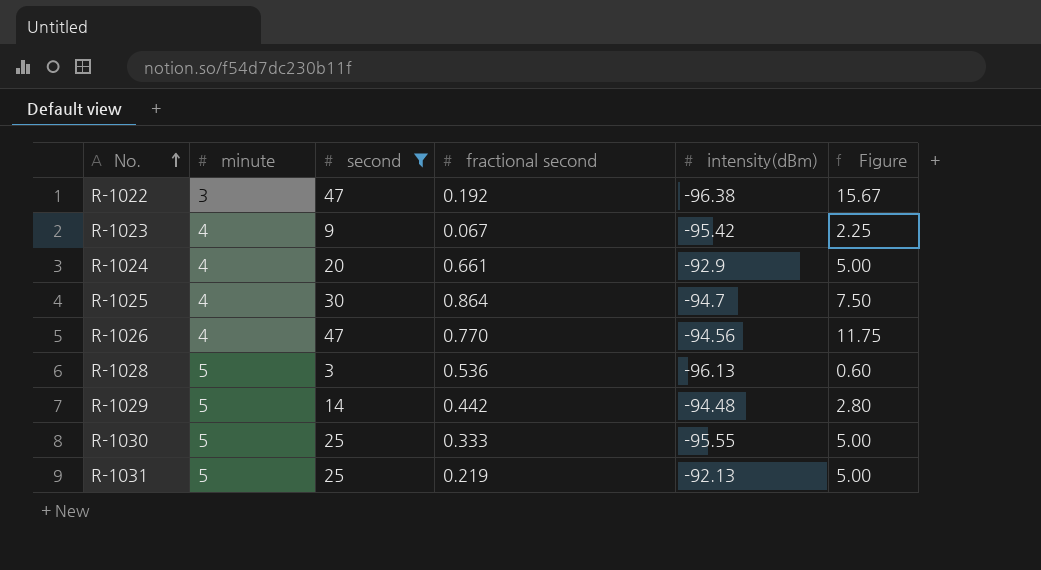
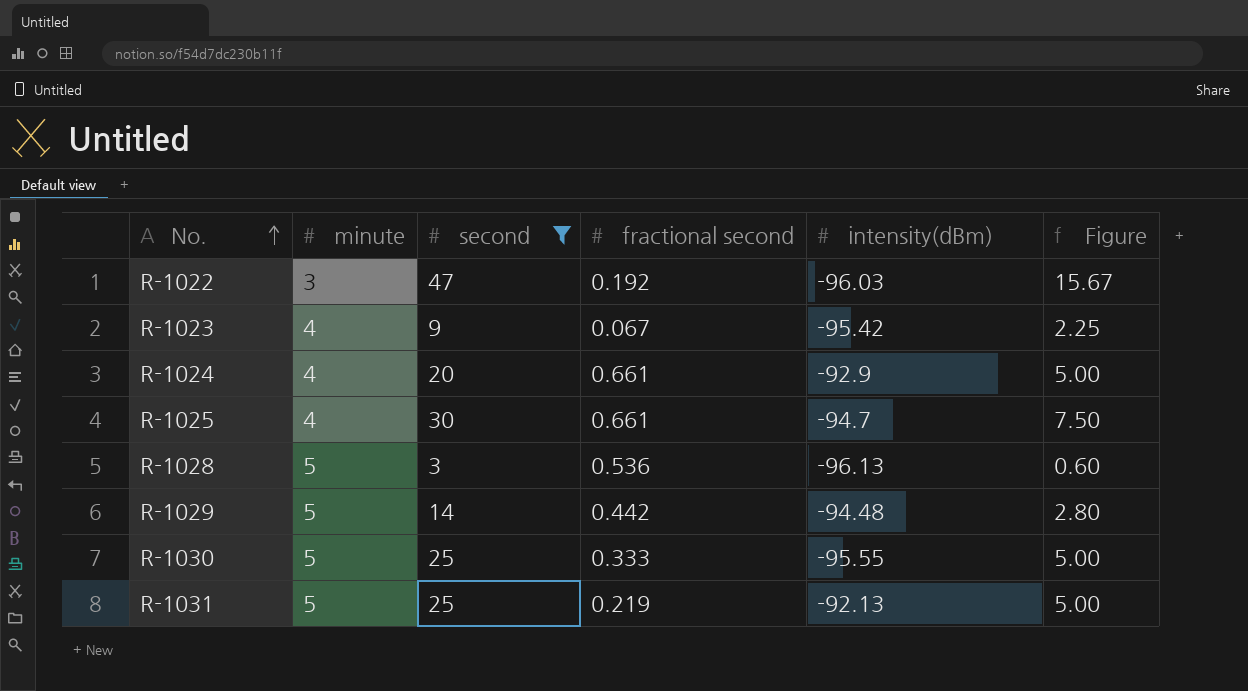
row R-1026: 4 | 47 | 0.770 | -94.56 | 11.75 -> none
R-1022 | intensity(dBm): -96.38 -> -96.03
R-1025 | fractional second: 0.864 -> 0.661

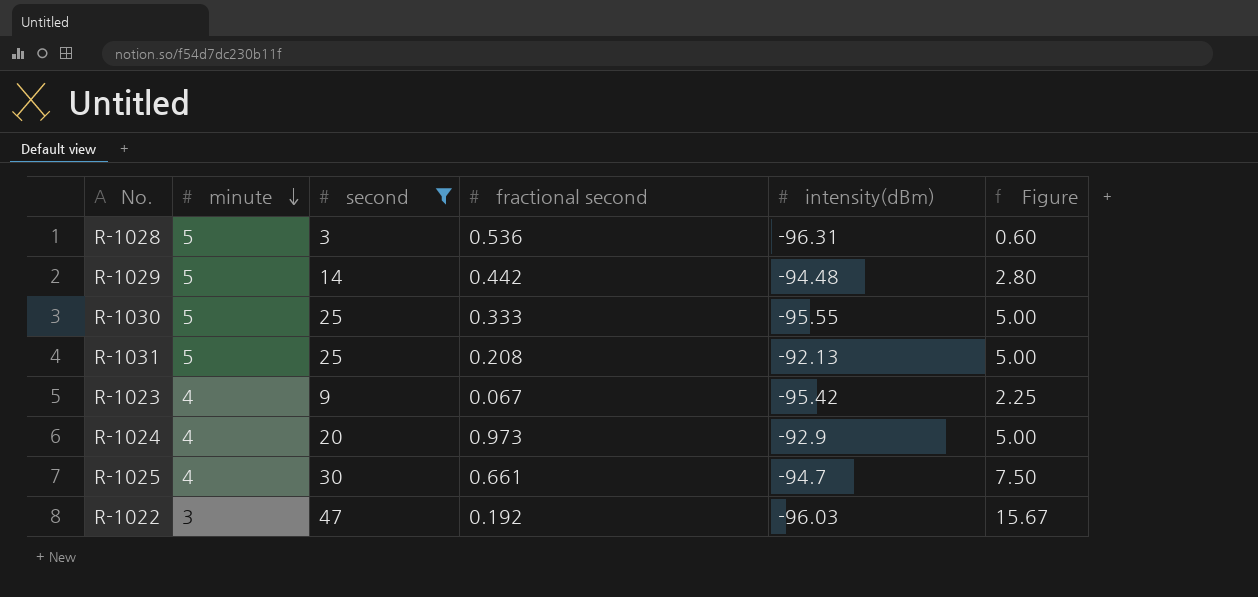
row order: No. ascending -> minute descending
R-1028 | intensity(dBm): -96.13 -> -96.31
R-1031 | fractional second: 0.219 -> 0.208
R-1024 | fractional second: 0.661 -> 0.973

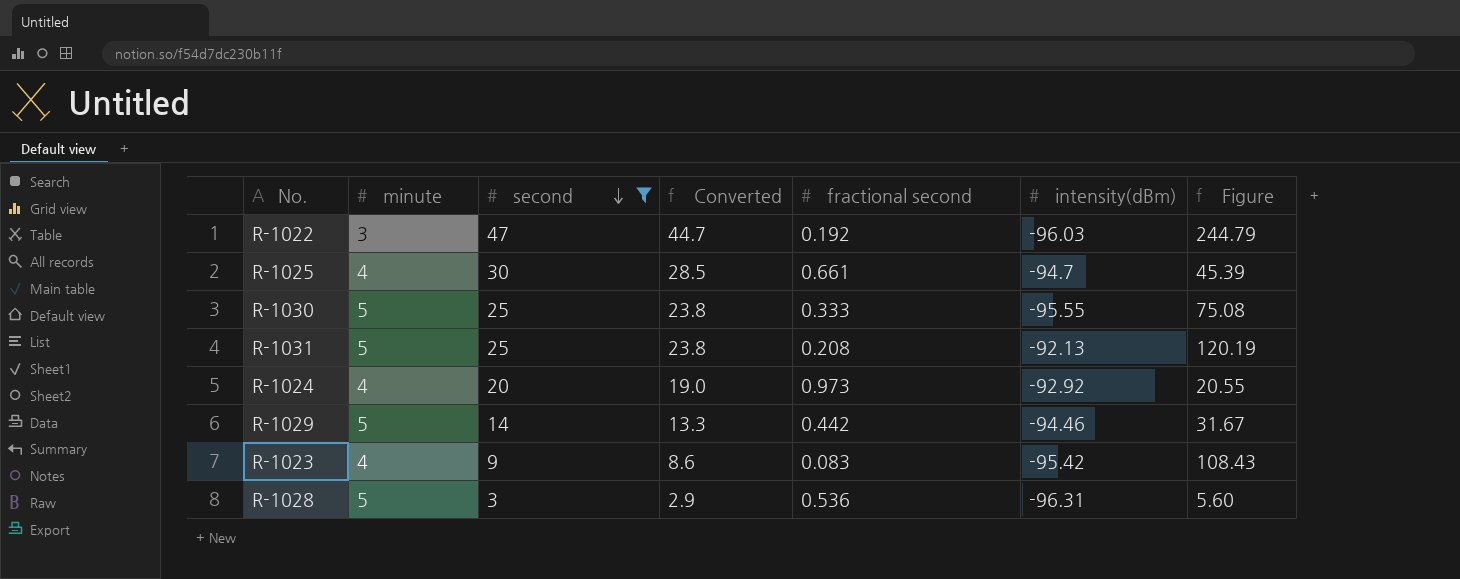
row order: minute descending -> second descending
column Converted | formula: none -> [second] * 0.95
column Figure | formula: [second] / [minute] -> [second] / [fractional second]
R-1024 | intensity(dBm): -92.9 -> -92.92
R-1029 | intensity(dBm): -94.48 -> -94.46
R-1023 | fractional second: 0.067 -> 0.083

